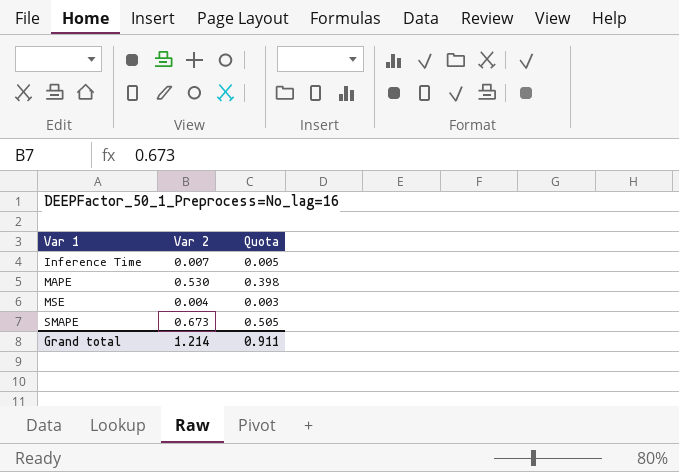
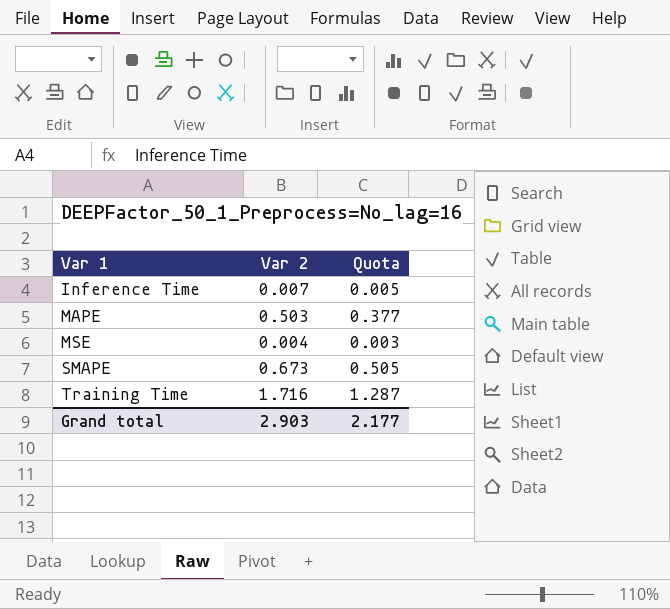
MAPE | Var 2: 0.530 -> 0.503
MAPE | Quota: 0.398 -> 0.377
row Training Time: none -> 1.716 | 1.287
Grand total | Var 2: 1.214 -> 2.903
Grand total | Quota: 0.911 -> 2.177

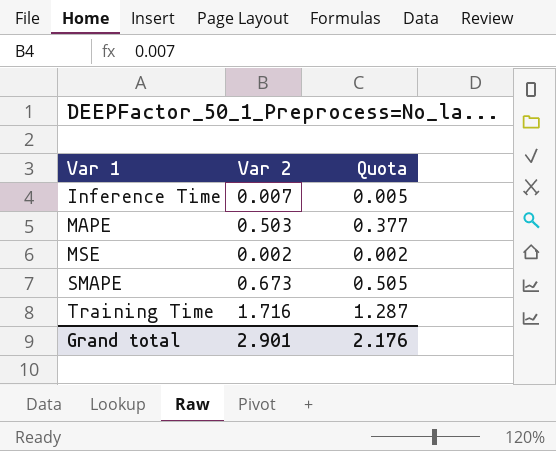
MSE | Var 2: 0.004 -> 0.002
MSE | Quota: 0.003 -> 0.002
Grand total | Var 2: 2.903 -> 2.901
Grand total | Quota: 2.177 -> 2.176

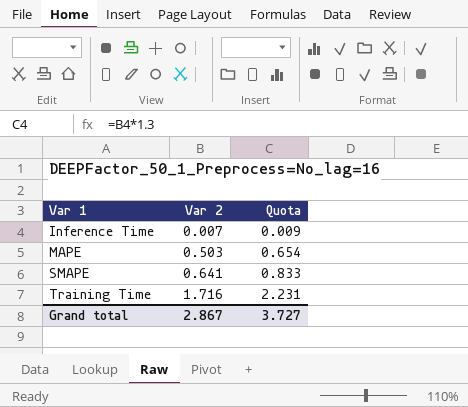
column Quota | formula: [Var 2] * 0.75 -> [Var 2] * 1.3
row MSE: 0.002 | 0.002 -> none
SMAPE | Var 2: 0.673 -> 0.641
Grand total | Var 2: 2.901 -> 2.867
Grand total | Quota: 2.176 -> 3.727

